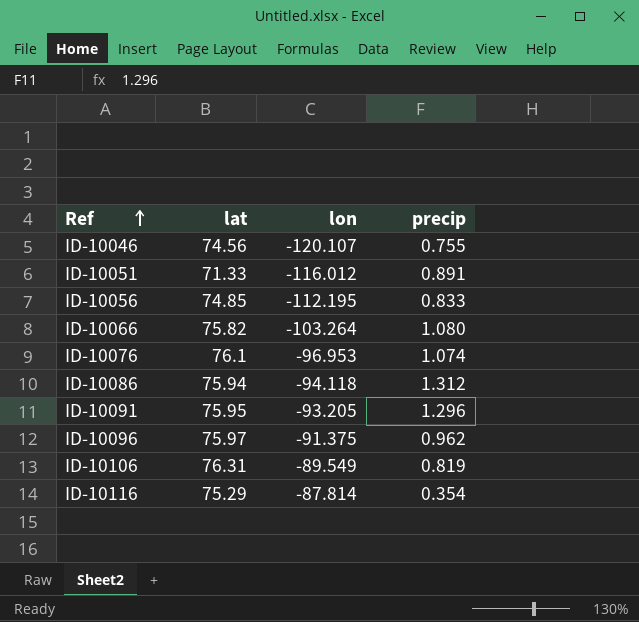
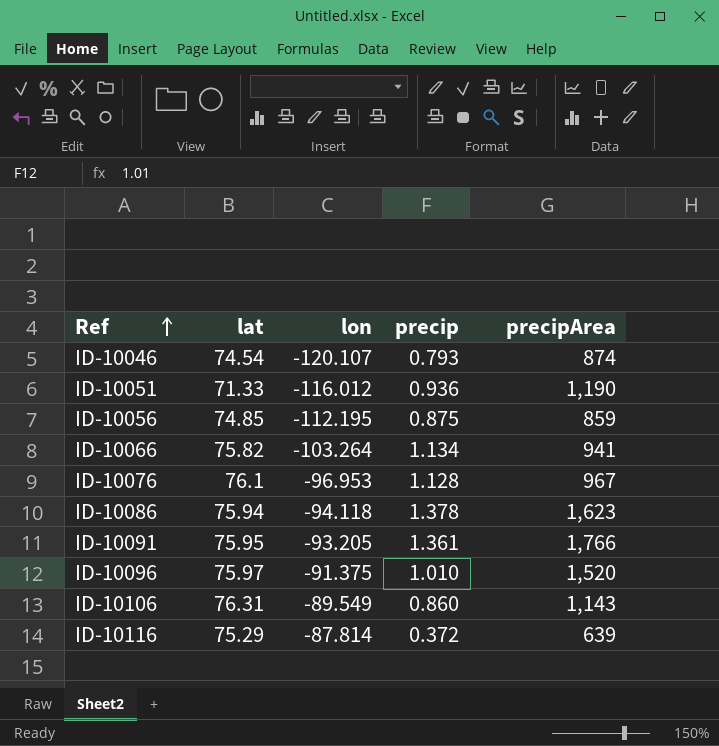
column precipArea | position: none -> 5
ID-10046 | lat: 74.56 -> 74.54
ID-10046 | precip: 0.755 -> 0.793
ID-10051 | precip: 0.891 -> 0.936
ID-10056 | precip: 0.833 -> 0.875
ID-10066 | precip: 1.080 -> 1.134
ID-10076 | precip: 1.074 -> 1.128
ID-10086 | precip: 1.312 -> 1.378
ID-10091 | precip: 1.296 -> 1.361
ID-10096 | precip: 0.962 -> 1.010
ID-10106 | precip: 0.819 -> 0.860
ID-10116 | precip: 0.354 -> 0.372

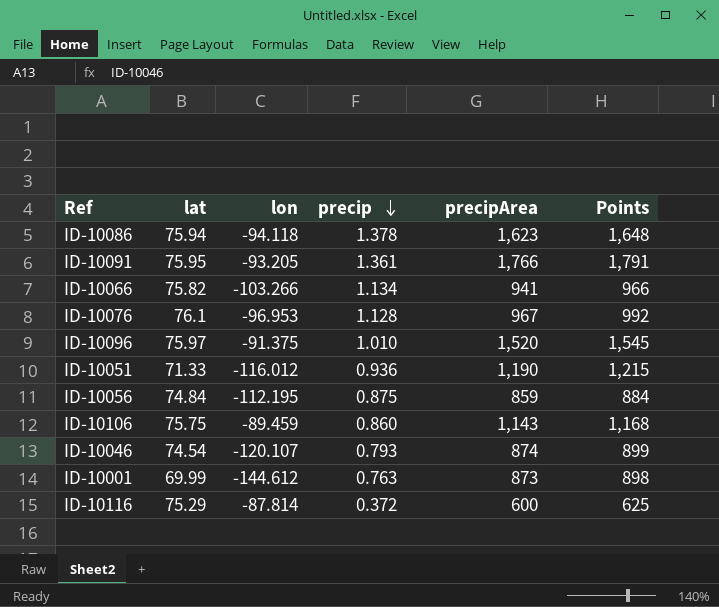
row order: Ref ascending -> precip descending
column Points | formula: none -> [precipArea] + 25
ID-10066 | lon: -103.264 -> -103.266
ID-10056 | lat: 74.85 -> 74.84
ID-10106 | lat: 76.31 -> 75.75
ID-10106 | lon: -89.549 -> -89.459
row ID-10001: none -> 69.99 | -144.612 | 0.763 | 873 | 898
ID-10116 | precipArea: 639 -> 600

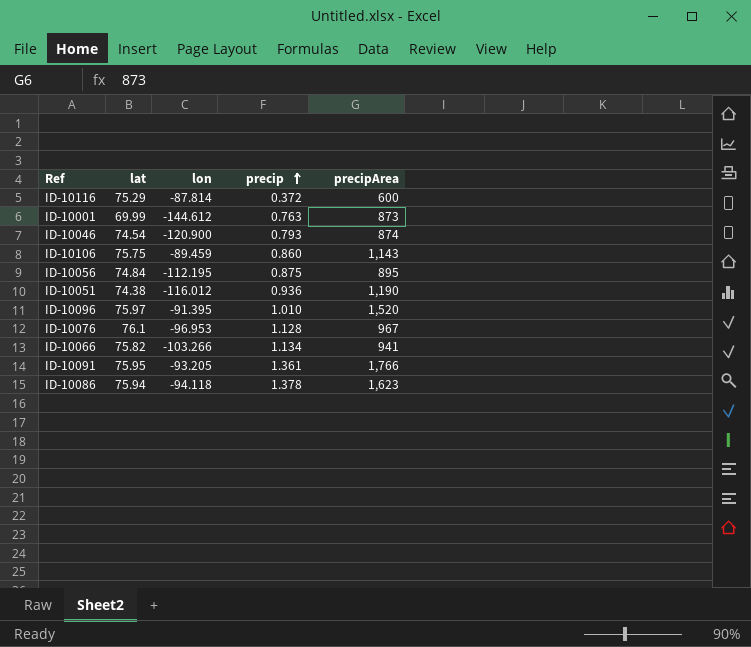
row order: precip descending -> precip ascending
column Points | formula: [precipArea] + 25 -> none
ID-10046 | lon: -120.107 -> -120.900
ID-10056 | precipArea: 859 -> 895
ID-10051 | lat: 71.33 -> 74.38
ID-10096 | lon: -91.375 -> -91.395

